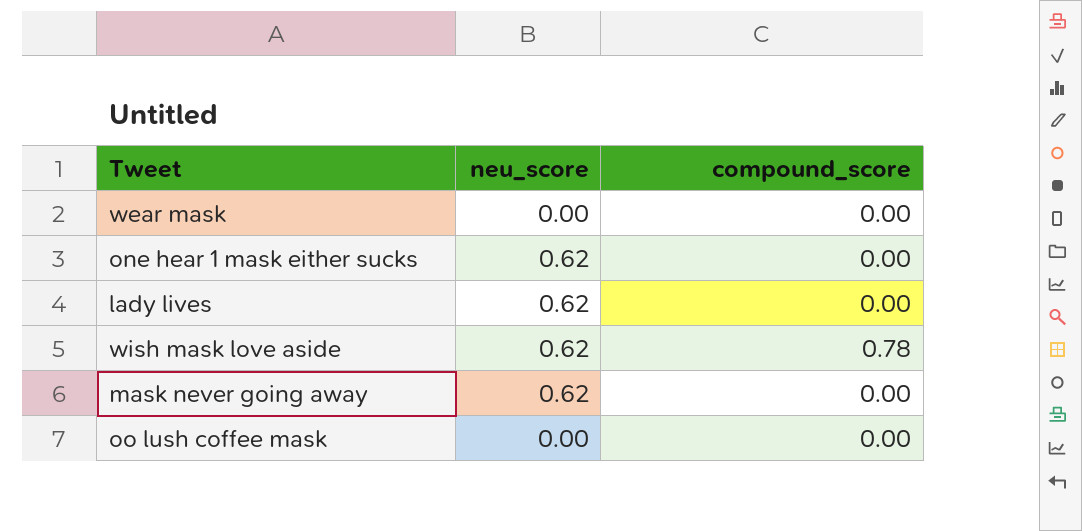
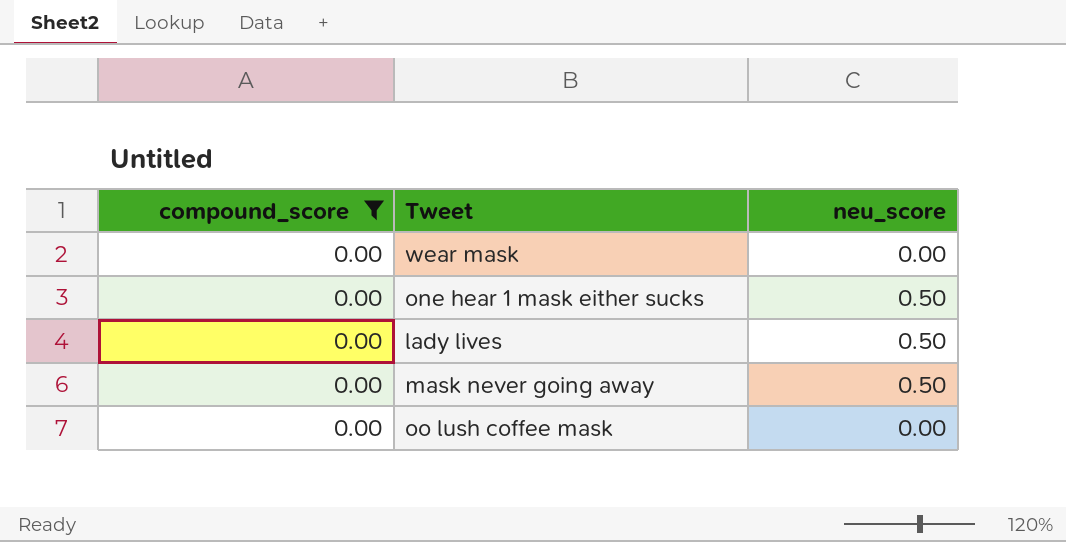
filter: none -> compound_score = 0.00
column compound_score | position: 3 -> 1
one hear 1 mask either sucks | neu_score: 0.62 -> 0.50
lady lives | neu_score: 0.62 -> 0.50
mask never going away | neu_score: 0.62 -> 0.50

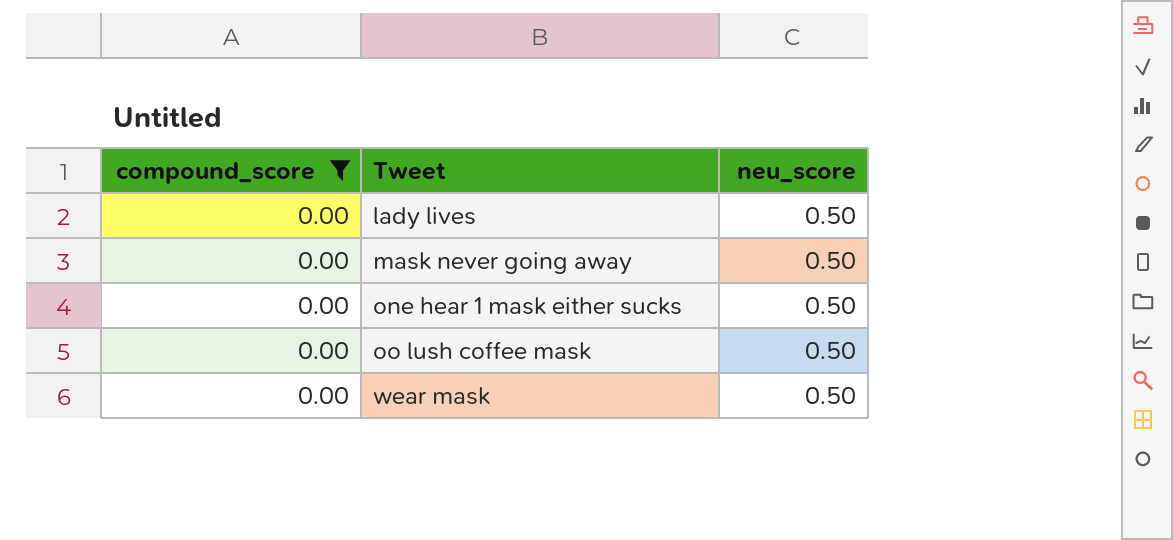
row order: none -> Tweet ascending
oo lush coffee mask | neu_score: 0.00 -> 0.50
wear mask | neu_score: 0.00 -> 0.50

